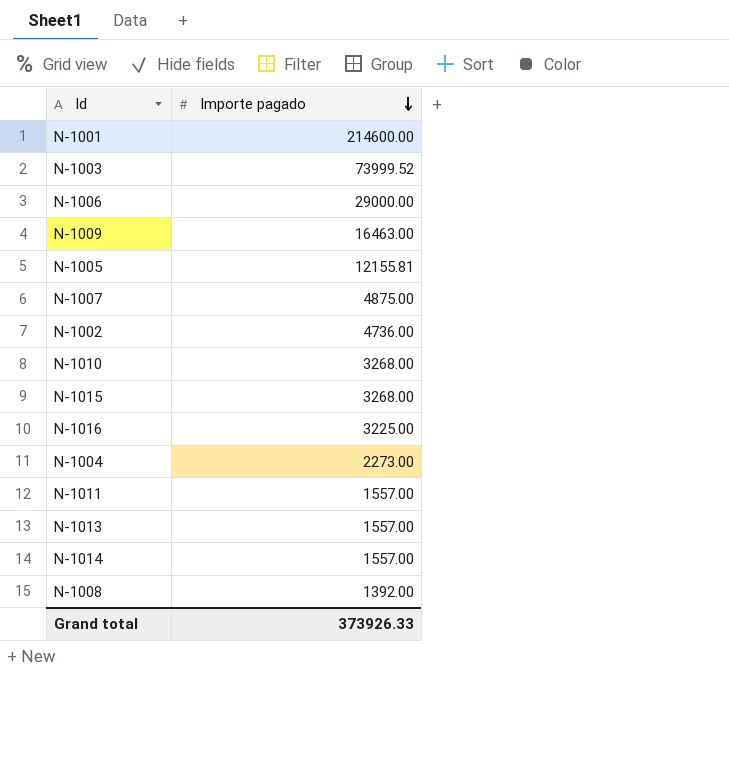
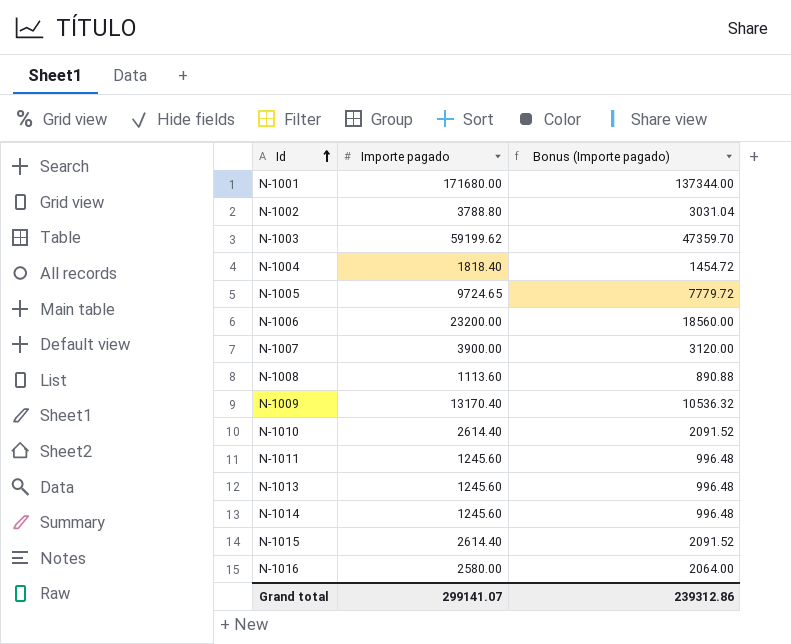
row order: Importe pagado descending -> Id ascending
column Bonus (Importe pagado) | formula: none -> [Importe pagado] * 0.8
N-1001 | Importe pagado: 214600.00 -> 171680.00
N-1002 | Importe pagado: 4736.00 -> 3788.80
N-1003 | Importe pagado: 73999.52 -> 59199.62
N-1004 | Importe pagado: 2273.00 -> 1818.40
N-1005 | Importe pagado: 12155.81 -> 9724.65
N-1006 | Importe pagado: 29000.00 -> 23200.00
N-1007 | Importe pagado: 4875.00 -> 3900.00
N-1008 | Importe pagado: 1392.00 -> 1113.60
N-1009 | Importe pagado: 16463.00 -> 13170.40
N-1010 | Importe pagado: 3268.00 -> 2614.40
N-1011 | Importe pagado: 1557.00 -> 1245.60
N-1013 | Importe pagado: 1557.00 -> 1245.60
N-1014 | Importe pagado: 1557.00 -> 1245.60
N-1015 | Importe pagado: 3268.00 -> 2614.40
N-1016 | Importe pagado: 3225.00 -> 2580.00
Grand total | Importe pagado: 373926.33 -> 299141.07

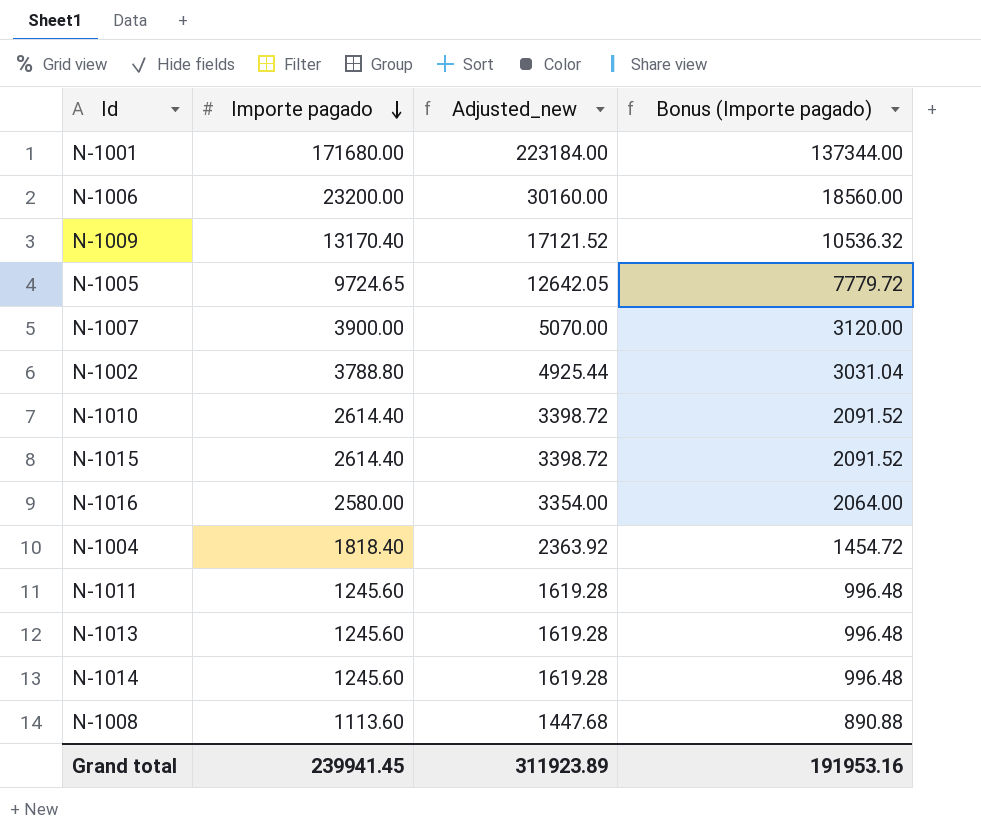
row order: Id ascending -> Importe pagado descending
column Adjusted_new | formula: none -> [Importe pagado] * 1.3
row N-1003: 59199.62 | 47359.70 -> none
Grand total | Importe pagado: 299141.07 -> 239941.45
Grand total | Bonus (Importe pagado): 239312.86 -> 191953.16

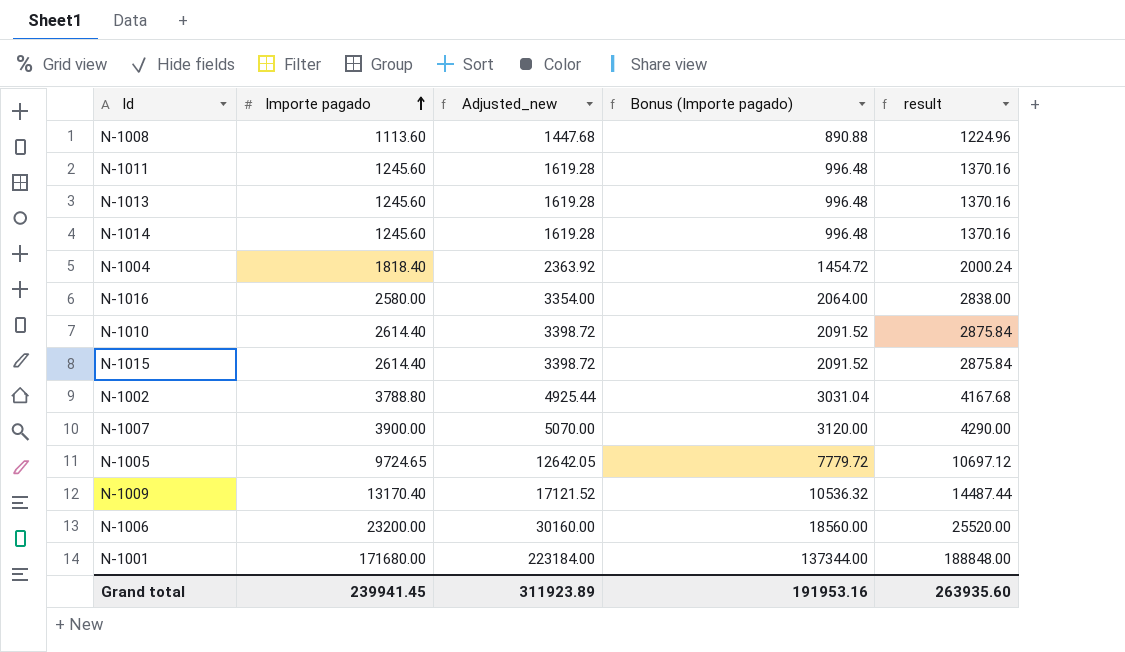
row order: Importe pagado descending -> Importe pagado ascending
column result | formula: none -> [Importe pagado] * 1.1

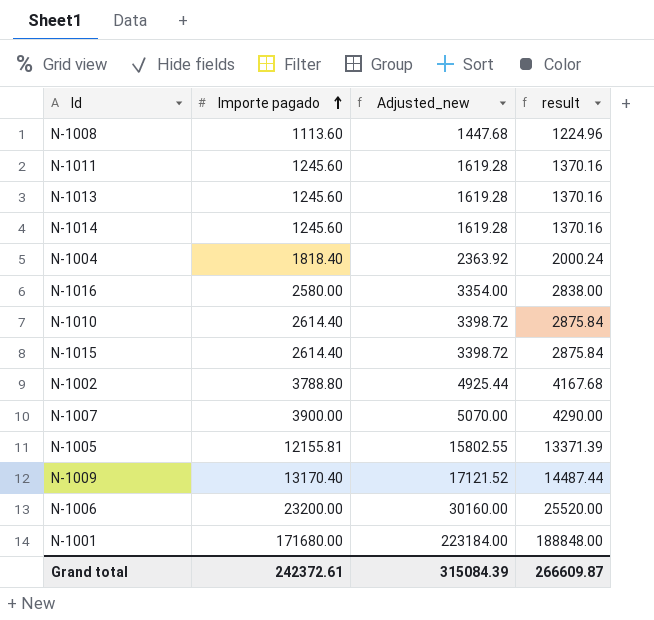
column Bonus (Importe pagado) | formula: [Importe pagado] * 0.8 -> none
N-1005 | Importe pagado: 9724.65 -> 12155.81
N-1005 | Adjusted_new: 12642.05 -> 15802.55
N-1005 | result: 10697.12 -> 13371.39
Grand total | Importe pagado: 239941.45 -> 242372.61
Grand total | Adjusted_new: 311923.89 -> 315084.39
Grand total | result: 263935.60 -> 266609.87

